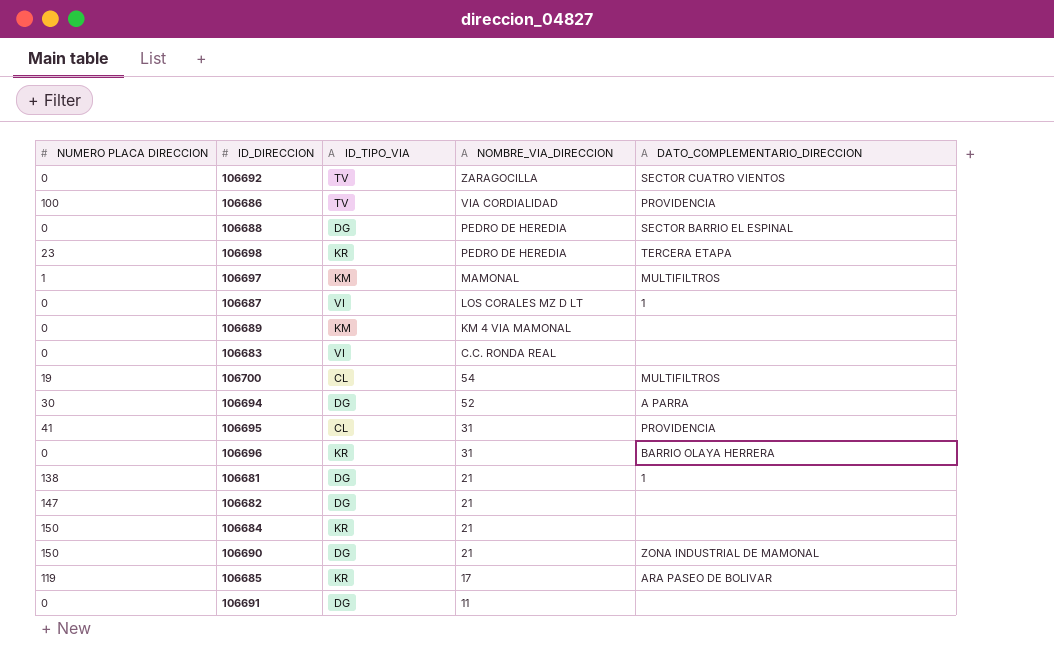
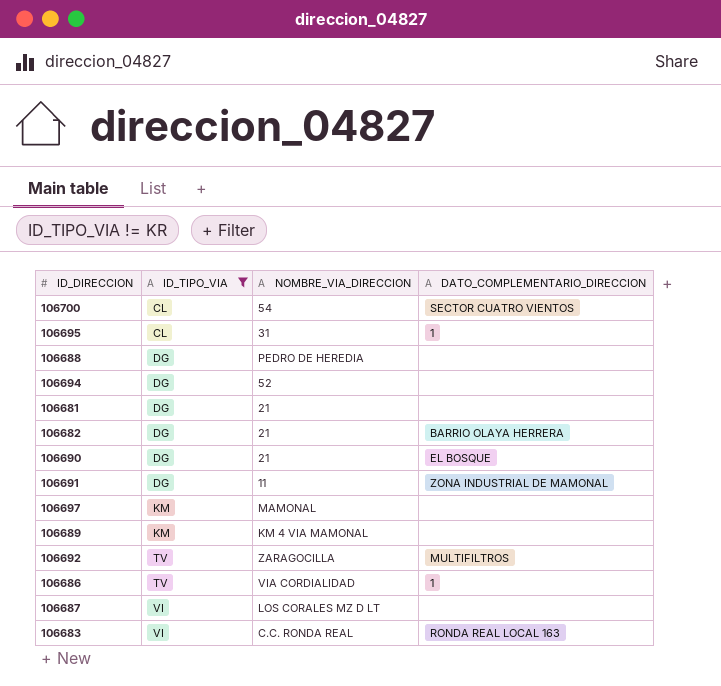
filter: none -> ID_TIPO_VIA != KR
row order: NOMBRE_VIA_DIRECCION descending -> ID_TIPO_VIA ascending
column NUMERO PLACA DIRECCION | position: 1 -> none
106700 | DATO_COMPLEMENTARIO_DIRECCION: MULTIFILTROS -> SECTOR CUATRO VIENTOS
106695 | DATO_COMPLEMENTARIO_DIRECCION: PROVIDENCIA -> 1
106688 | DATO_COMPLEMENTARIO_DIRECCION: SECTOR BARRIO EL ESPINAL -> none
106694 | DATO_COMPLEMENTARIO_DIRECCION: A PARRA -> none
106681 | DATO_COMPLEMENTARIO_DIRECCION: 1 -> none
106682 | DATO_COMPLEMENTARIO_DIRECCION: none -> BARRIO OLAYA HERRERA
106690 | DATO_COMPLEMENTARIO_DIRECCION: ZONA INDUSTRIAL DE MAMONAL -> EL BOSQUE
106691 | DATO_COMPLEMENTARIO_DIRECCION: none -> ZONA INDUSTRIAL DE MAMONAL
106697 | DATO_COMPLEMENTARIO_DIRECCION: MULTIFILTROS -> none
106692 | DATO_COMPLEMENTARIO_DIRECCION: SECTOR CUATRO VIENTOS -> MULTIFILTROS
106686 | DATO_COMPLEMENTARIO_DIRECCION: PROVIDENCIA -> 1
106687 | DATO_COMPLEMENTARIO_DIRECCION: 1 -> none
106683 | DATO_COMPLEMENTARIO_DIRECCION: none -> RONDA REAL LOCAL 163

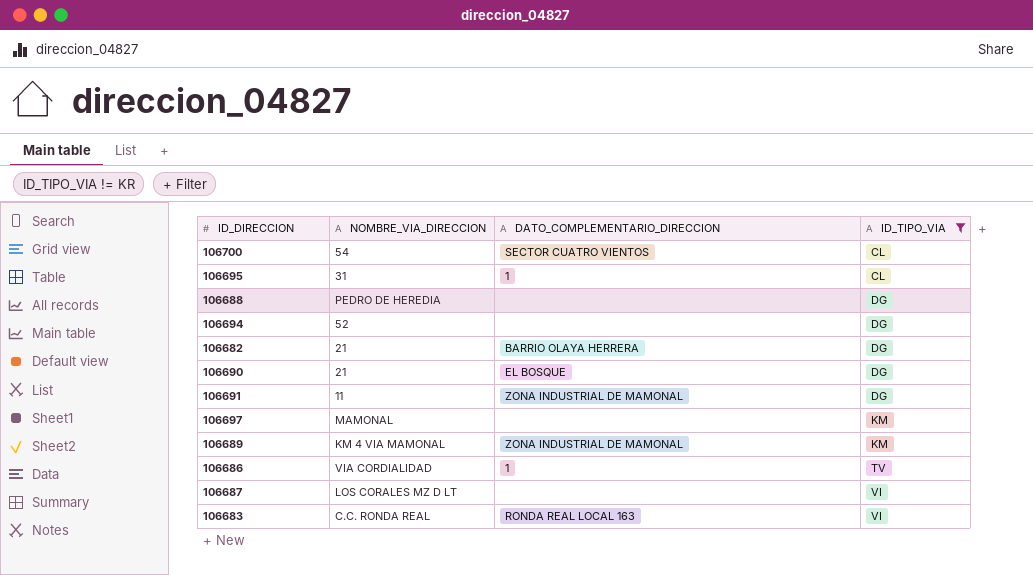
column ID_TIPO_VIA | position: 2 -> 4
row 106681: DG | 21 | none -> none
row 106692: TV | ZARAGOCILLA | MULTIFILTROS -> none
106689 | DATO_COMPLEMENTARIO_DIRECCION: none -> ZONA INDUSTRIAL DE MAMONAL

